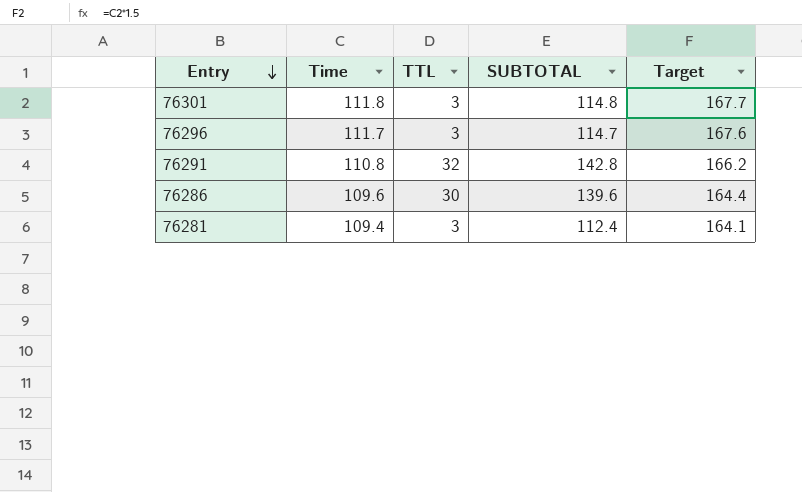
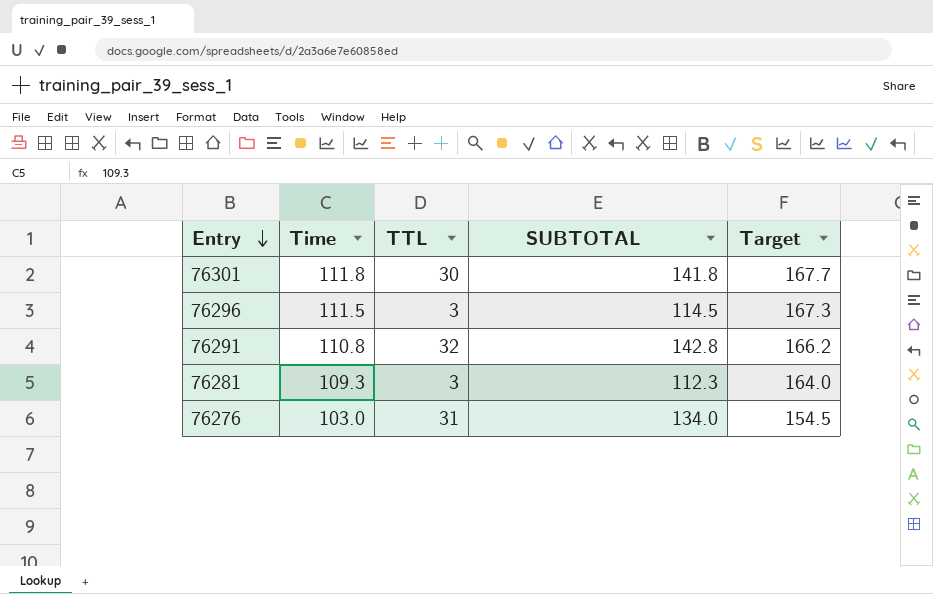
row 76286: 109.6 | 30 | 139.6 | 164.4 -> none
76301 | TTL: 3 -> 30
76301 | SUBTOTAL: 114.8 -> 141.8
76296 | Time: 111.7 -> 111.5
76296 | SUBTOTAL: 114.7 -> 114.5
76296 | Target: 167.6 -> 167.3
76281 | Time: 109.4 -> 109.3
76281 | SUBTOTAL: 112.4 -> 112.3
76281 | Target: 164.1 -> 164.0
row 76276: none -> 103.0 | 31 | 134.0 | 154.5

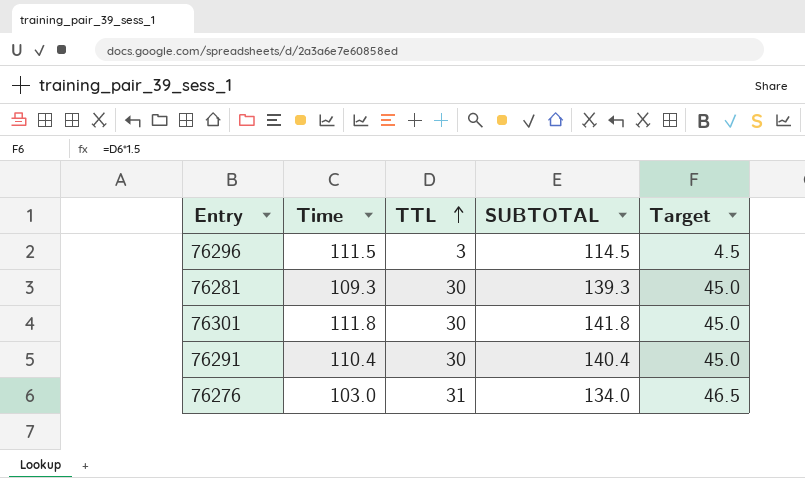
row order: Entry descending -> TTL ascending
column Target | formula: [Time] * 1.5 -> [TTL] * 1.5
76281 | TTL: 3 -> 30
76281 | SUBTOTAL: 112.3 -> 139.3
76291 | Time: 110.8 -> 110.4
76291 | TTL: 32 -> 30
76291 | SUBTOTAL: 142.8 -> 140.4

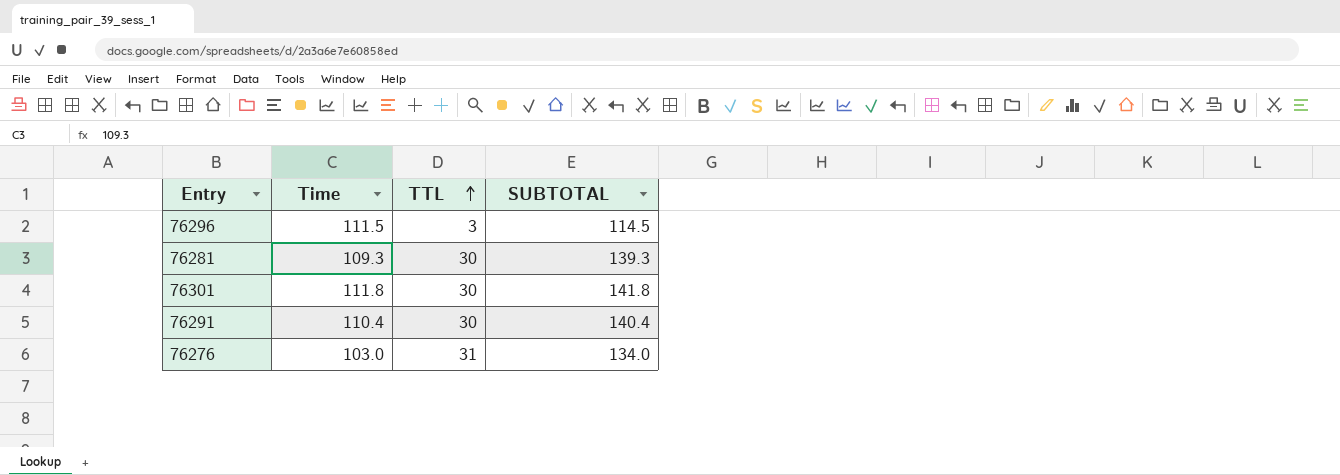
column Target | formula: [TTL] * 1.5 -> none

